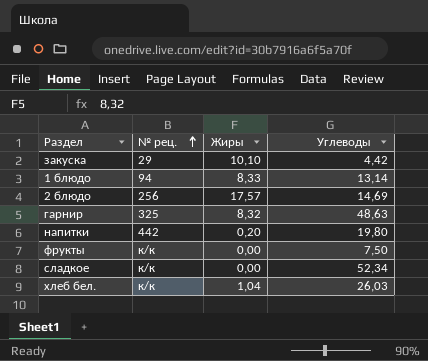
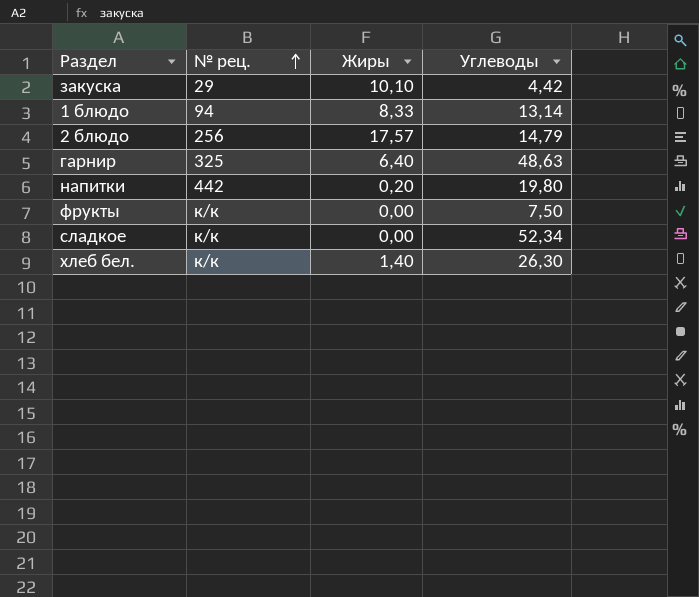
2 блюдо | Углеводы: 14,69 -> 14,79
гарнир | Жиры: 8,32 -> 6,40
хлеб бел. | Жиры: 1,04 -> 1,40
хлеб бел. | Углеводы: 26,03 -> 26,30

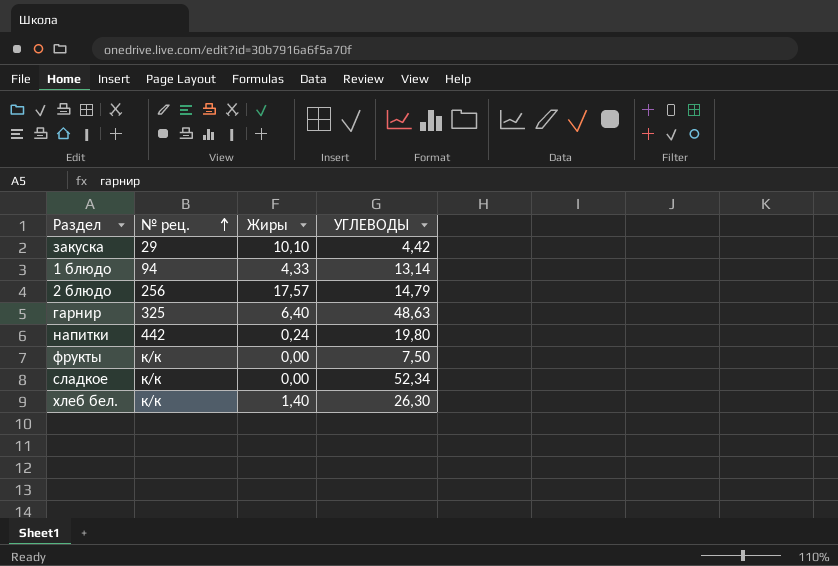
column name: Углеводы -> УГЛЕВОДЫ
1 блюдо | Жиры: 8,33 -> 4,33
напитки | Жиры: 0,20 -> 0,24

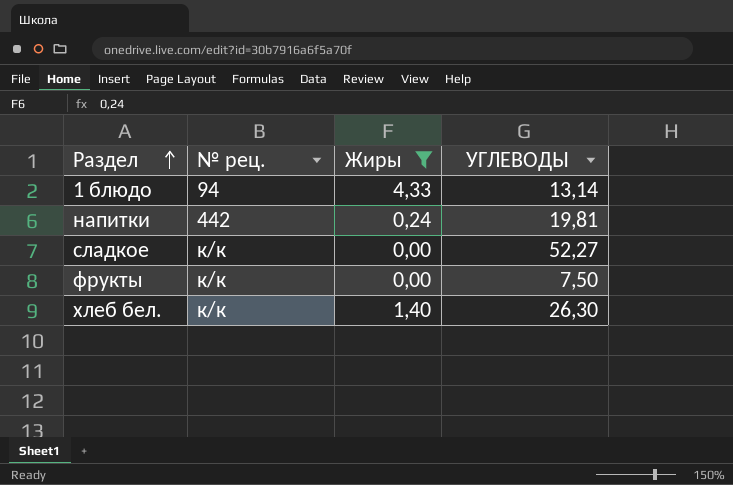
filter: none -> Жиры <= 4,33
row order: № рец. ascending -> Раздел ascending
напитки | УГЛЕВОДЫ: 19,80 -> 19,81
сладкое | УГЛЕВОДЫ: 52,34 -> 52,27

